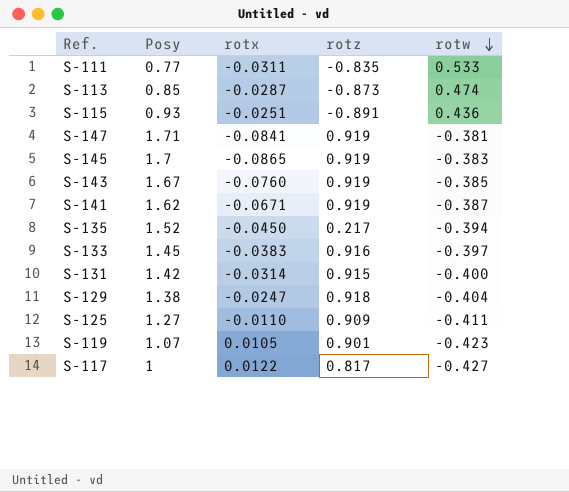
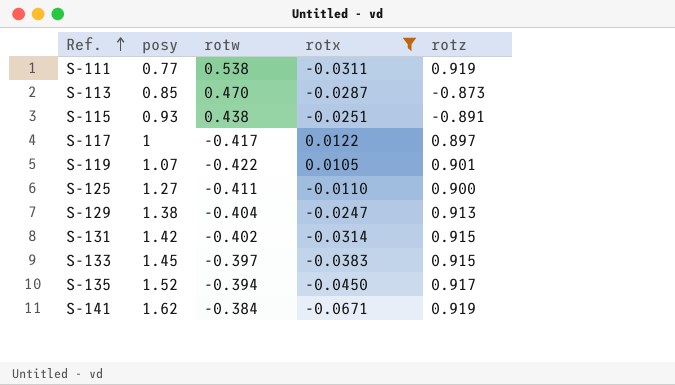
filter: none -> rotx >= -0.0671
row order: rotw descending -> Ref. ascending
column name: Posy -> posy
column rotw | position: 5 -> 3
S-111 | rotw: 0.533 -> 0.538
S-111 | rotz: -0.835 -> 0.919
S-113 | rotw: 0.474 -> 0.470
S-115 | rotw: 0.436 -> 0.438
S-117 | rotw: -0.427 -> -0.417
S-117 | rotz: 0.817 -> 0.897
S-119 | rotw: -0.423 -> -0.422
S-125 | rotz: 0.909 -> 0.900
S-129 | rotz: 0.918 -> 0.913
S-131 | rotw: -0.400 -> -0.402
S-133 | rotz: 0.916 -> 0.915
S-135 | rotz: 0.217 -> 0.917
S-141 | rotw: -0.387 -> -0.384

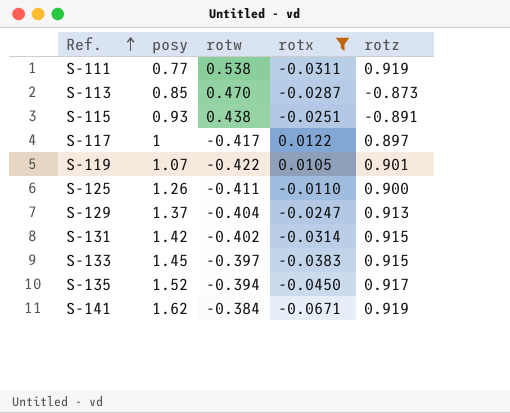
S-125 | posy: 1.27 -> 1.26
S-129 | posy: 1.38 -> 1.37

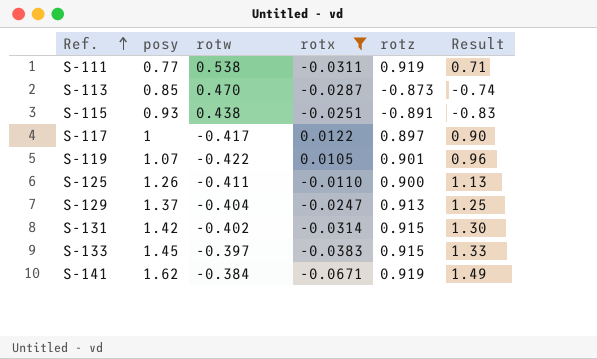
column Result | formula: none -> [posy] * [rotz]
row S-135: 1.52 | -0.394 | -0.0450 | 0.917 -> none

